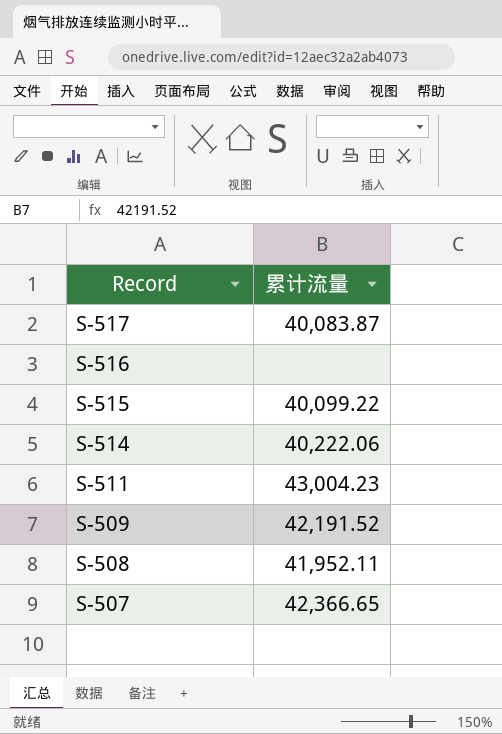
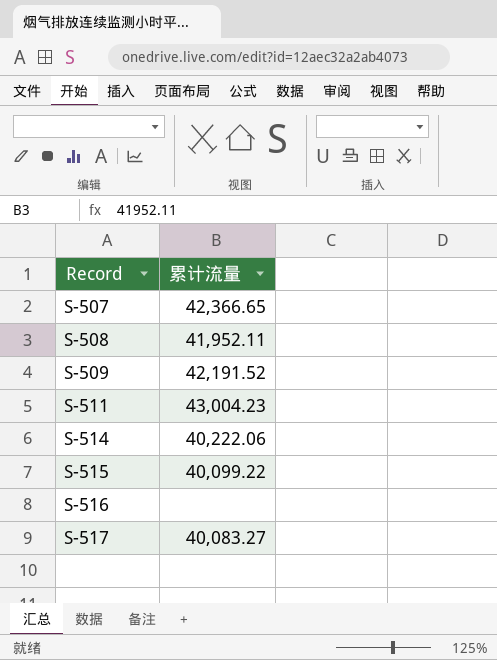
row order: Record descending -> Record ascending
S-517 | 累计流量: 40,083.87 -> 40,083.27

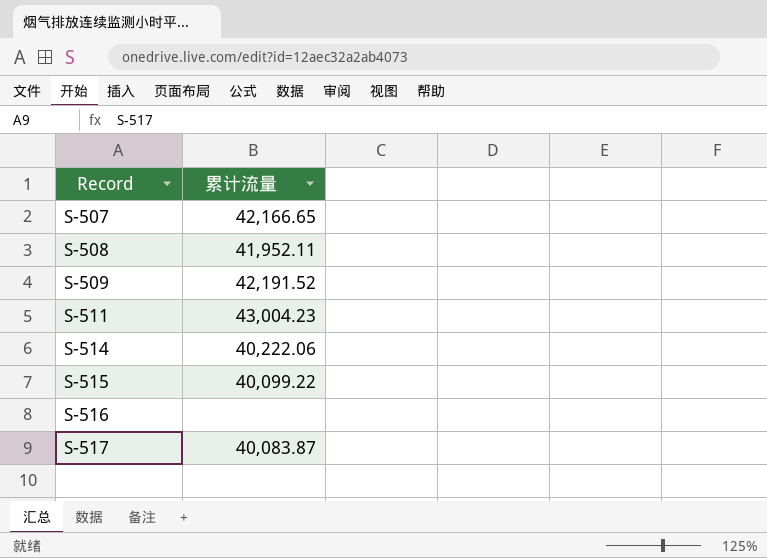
S-507 | 累计流量: 42,366.65 -> 42,166.65
S-517 | 累计流量: 40,083.27 -> 40,083.87

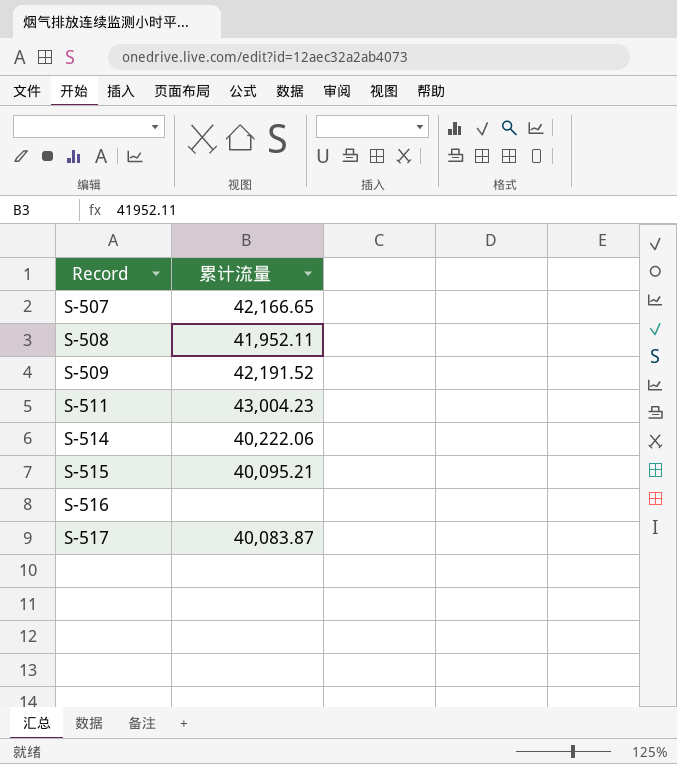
S-515 | 累计流量: 40,099.22 -> 40,095.21

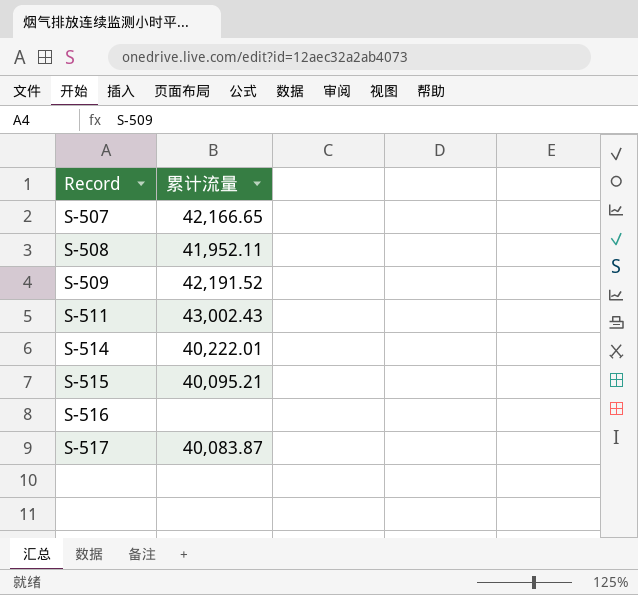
S-511 | 累计流量: 43,004.23 -> 43,002.43
S-514 | 累计流量: 40,222.06 -> 40,222.01

